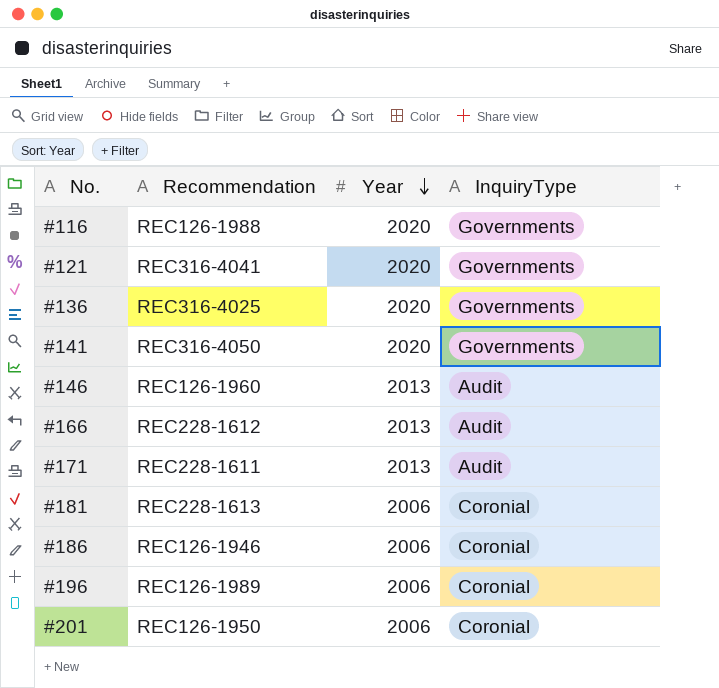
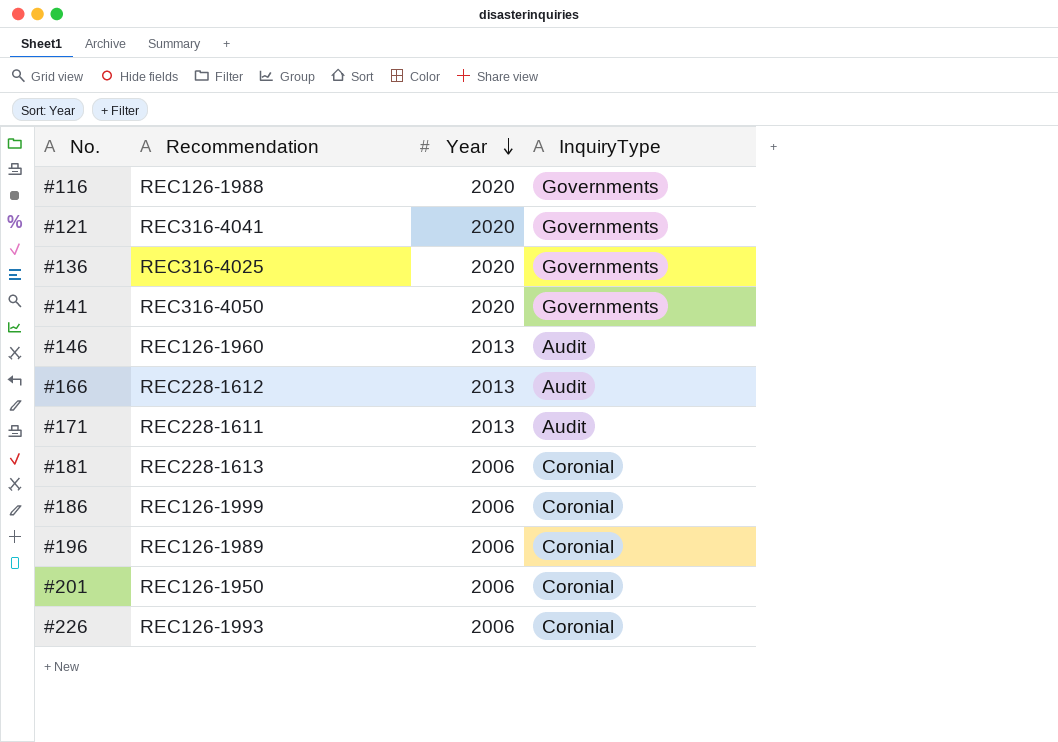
#186 | Recommendation: REC126-1946 -> REC126-1999
row #226: none -> REC126-1993 | 2006 | Coronial

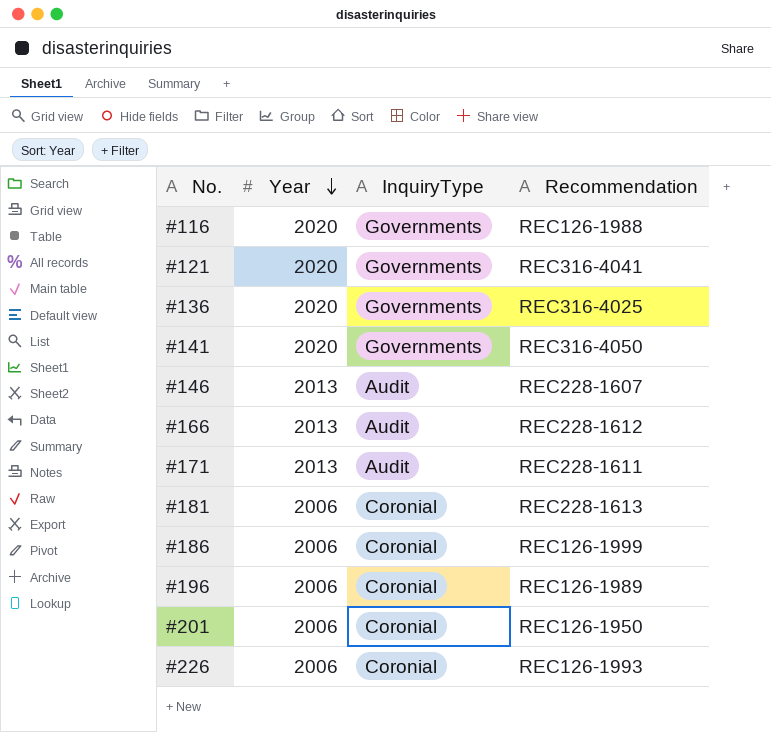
column Recommendation | position: 2 -> 4
#146 | Recommendation: REC126-1960 -> REC228-1607

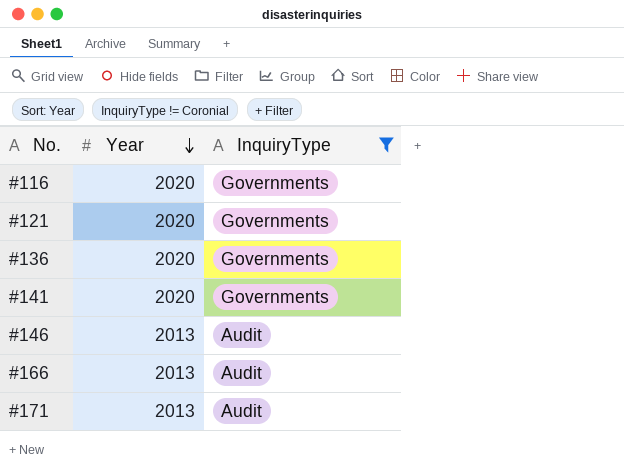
filter: none -> InquiryType != Coronial
column Recommendation | position: 4 -> none

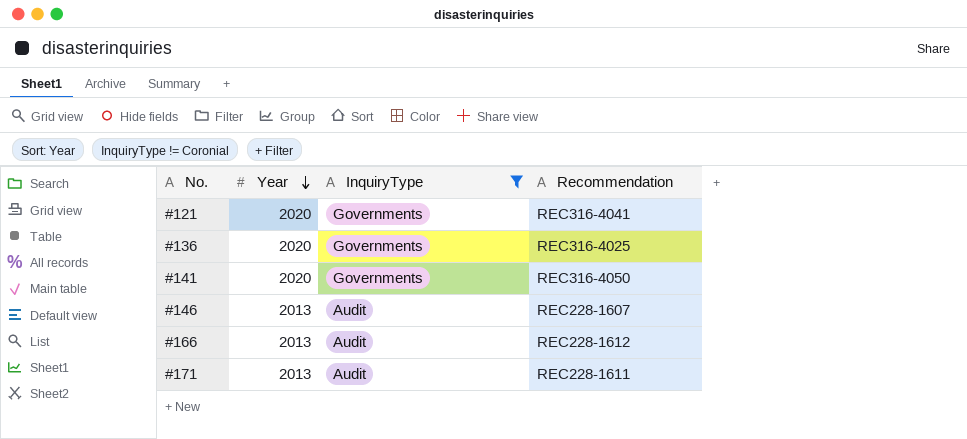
column Recommendation | position: none -> 4
row #116: 2020 | Governments -> none

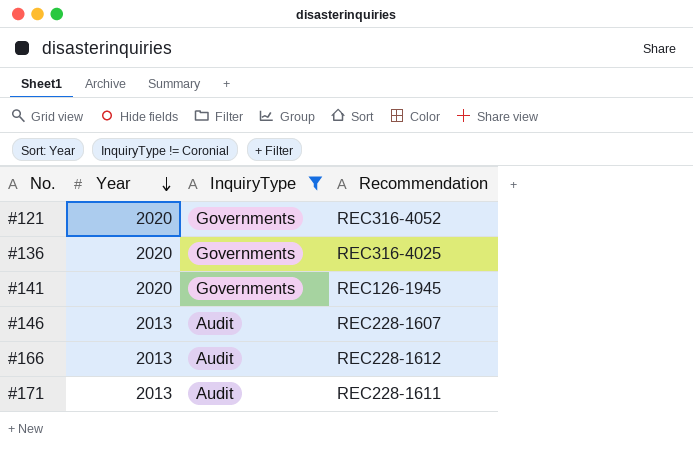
#121 | Recommendation: REC316-4041 -> REC316-4052
#141 | Recommendation: REC316-4050 -> REC126-1945

